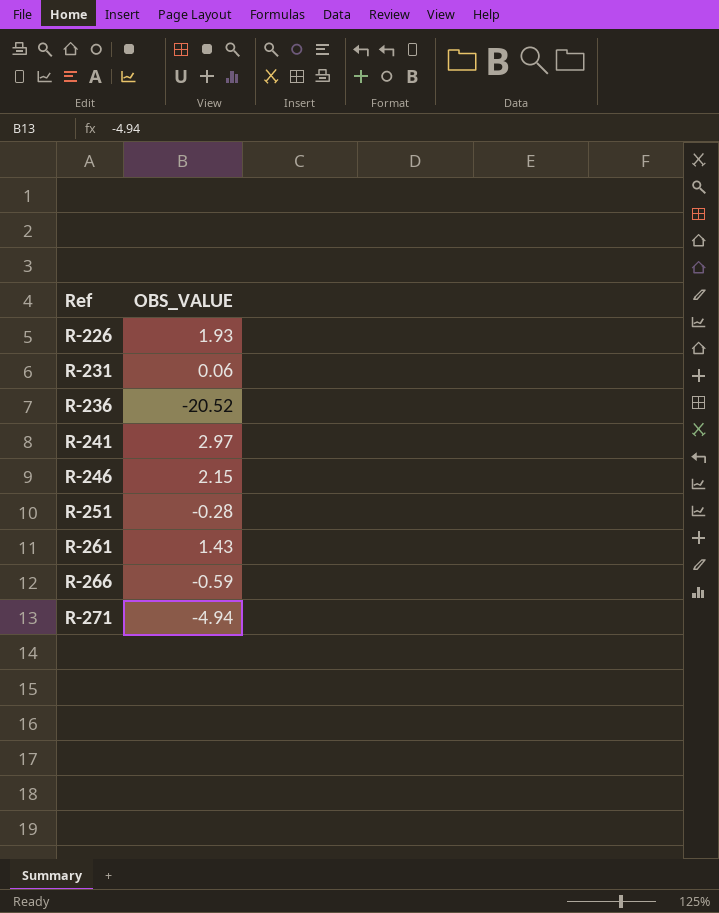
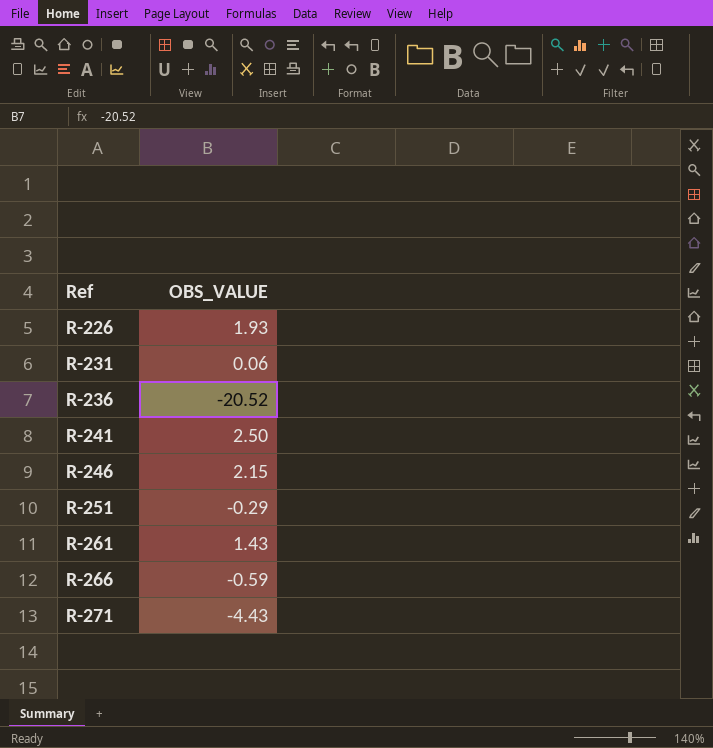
R-241 | OBS_VALUE: 2.97 -> 2.50
R-251 | OBS_VALUE: -0.28 -> -0.29
R-271 | OBS_VALUE: -4.94 -> -4.43

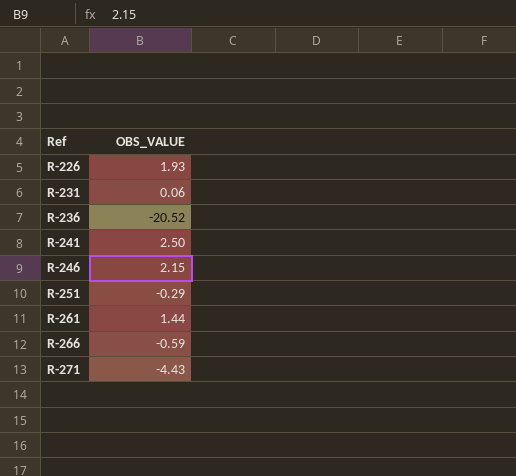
R-261 | OBS_VALUE: 1.43 -> 1.44

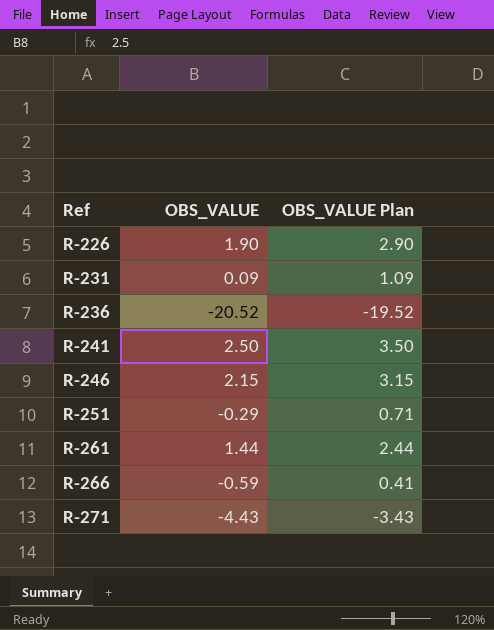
column OBS_VALUE Plan | formula: none -> [OBS_VALUE] + 1
R-226 | OBS_VALUE: 1.93 -> 1.90
R-231 | OBS_VALUE: 0.06 -> 0.09

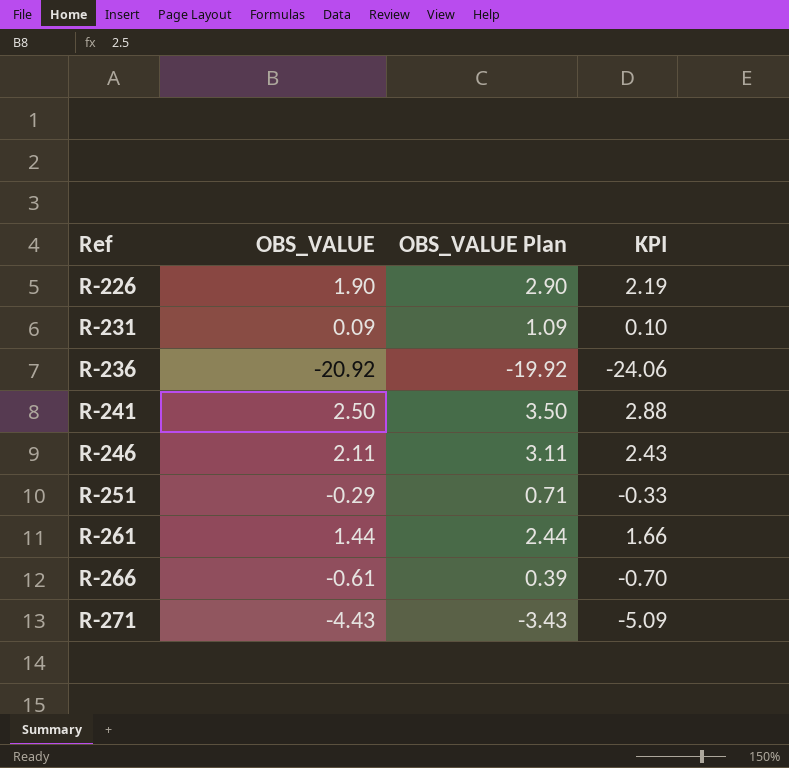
column KPI | formula: none -> [OBS_VALUE] * 1.15
R-236 | OBS_VALUE: -20.52 -> -20.92
R-236 | OBS_VALUE Plan: -19.52 -> -19.92
R-246 | OBS_VALUE: 2.15 -> 2.11
R-246 | OBS_VALUE Plan: 3.15 -> 3.11
R-266 | OBS_VALUE: -0.59 -> -0.61
R-266 | OBS_VALUE Plan: 0.41 -> 0.39

